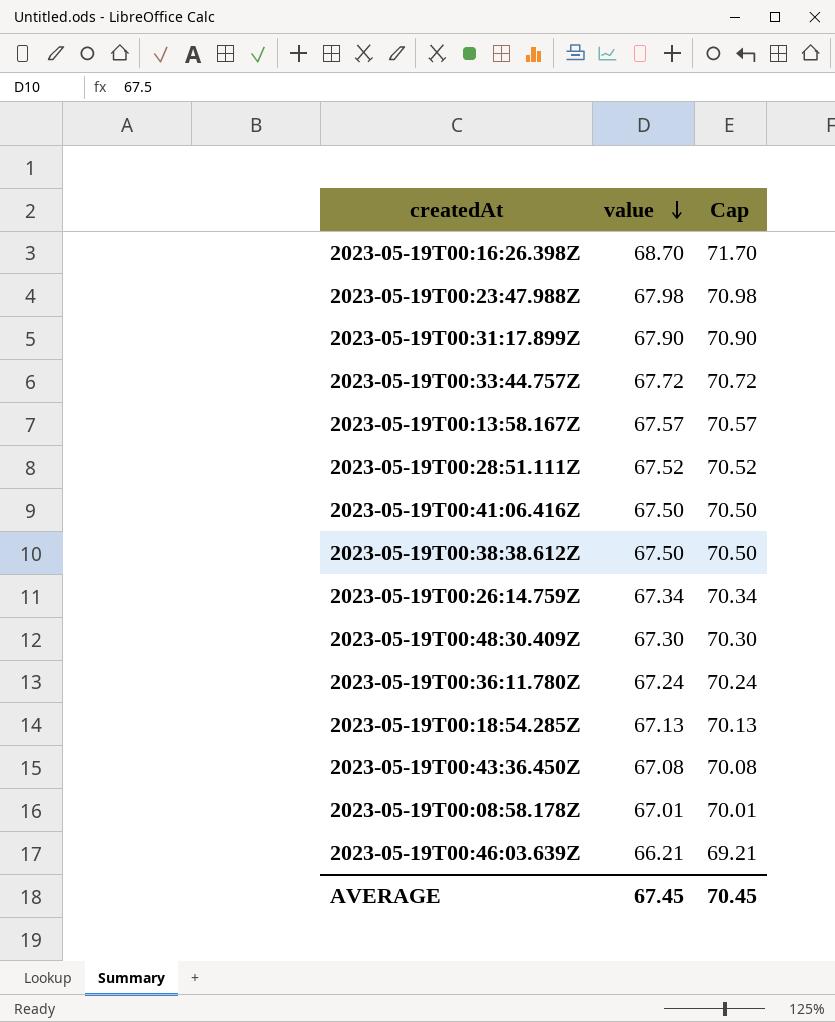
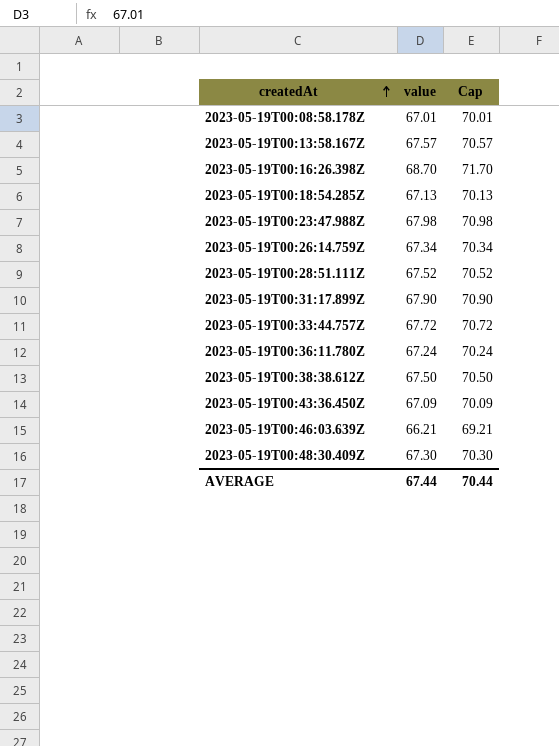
row order: value descending -> createdAt ascending
row 2023-05-19T00:41:06.416Z: 67.50 | 70.50 -> none
2023-05-19T00:43:36.450Z | value: 67.08 -> 67.09
2023-05-19T00:43:36.450Z | Cap: 70.08 -> 70.09
AVERAGE | value: 67.45 -> 67.44
AVERAGE | Cap: 70.45 -> 70.44

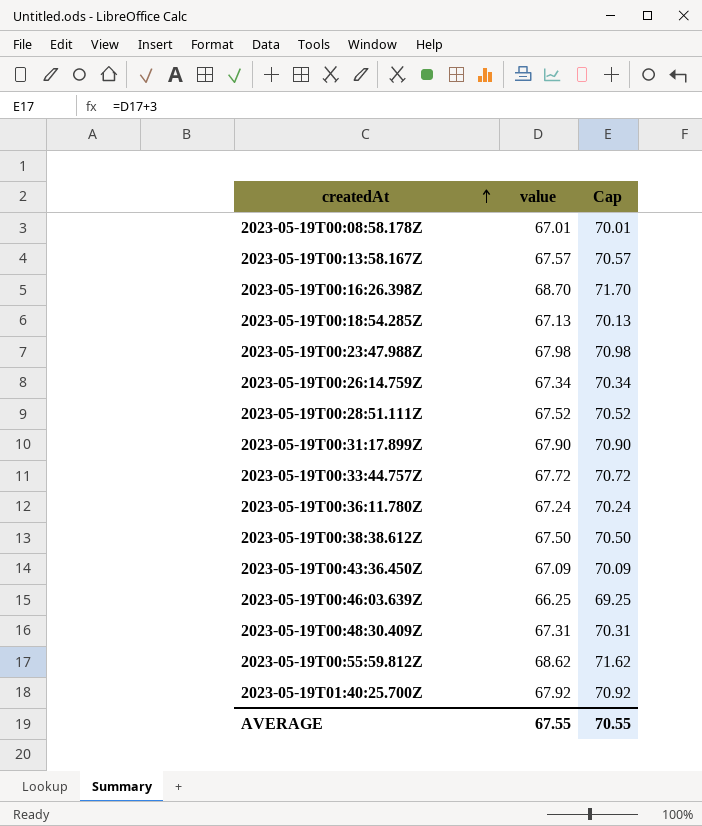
2023-05-19T00:46:03.639Z | value: 66.21 -> 66.25
2023-05-19T00:46:03.639Z | Cap: 69.21 -> 69.25
2023-05-19T00:48:30.409Z | value: 67.30 -> 67.31
2023-05-19T00:48:30.409Z | Cap: 70.30 -> 70.31
row 2023-05-19T00:55:59.812Z: none -> 68.62 | 71.62
row 2023-05-19T01:40:25.700Z: none -> 67.92 | 70.92
AVERAGE | value: 67.44 -> 67.55
AVERAGE | Cap: 70.44 -> 70.55

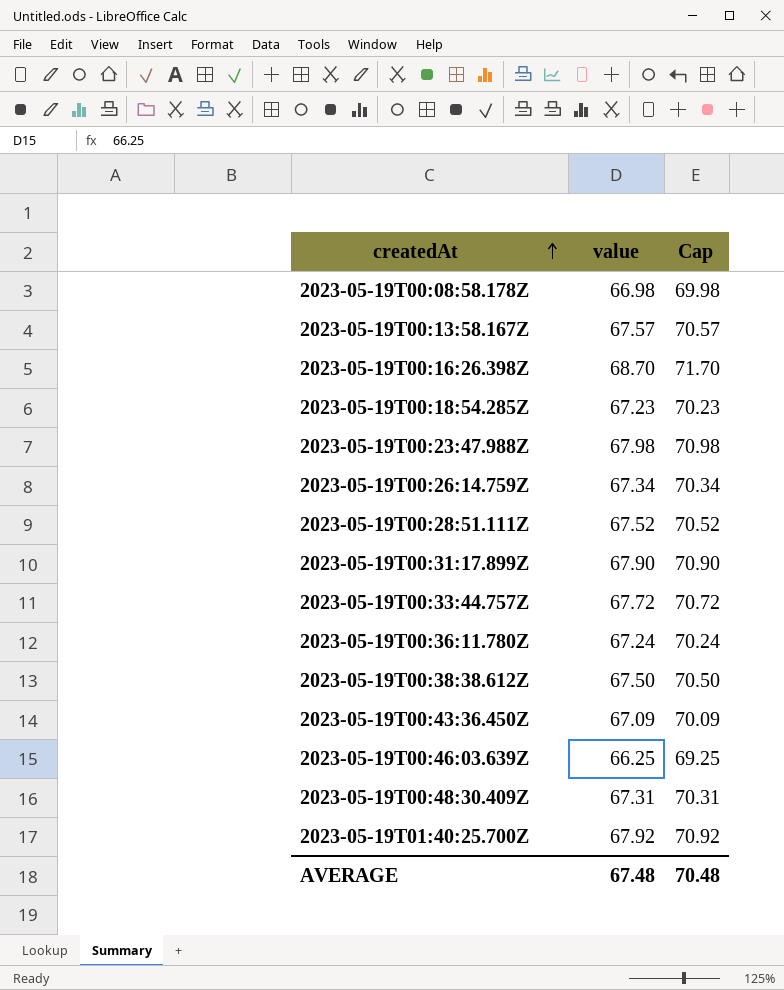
row 2023-05-19T00:55:59.812Z: 68.62 | 71.62 -> none
2023-05-19T00:08:58.178Z | value: 67.01 -> 66.98
2023-05-19T00:08:58.178Z | Cap: 70.01 -> 69.98
2023-05-19T00:18:54.285Z | value: 67.13 -> 67.23
2023-05-19T00:18:54.285Z | Cap: 70.13 -> 70.23
AVERAGE | value: 67.55 -> 67.48
AVERAGE | Cap: 70.55 -> 70.48

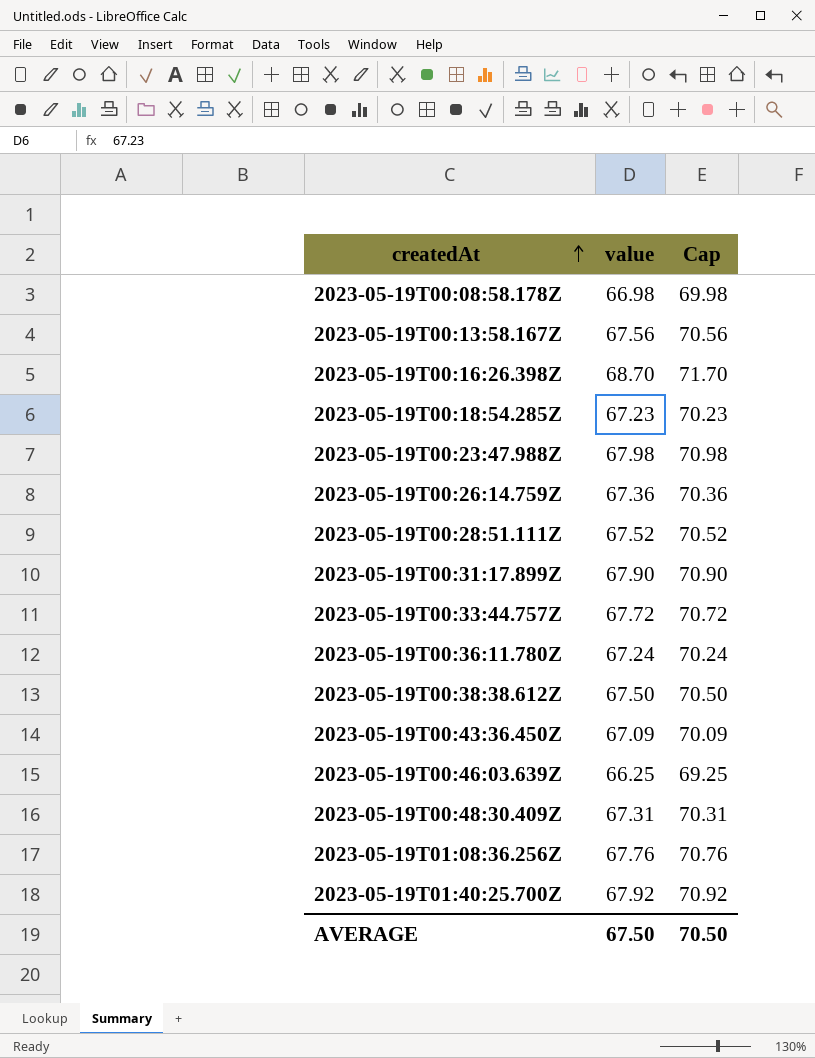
2023-05-19T00:13:58.167Z | value: 67.57 -> 67.56
2023-05-19T00:13:58.167Z | Cap: 70.57 -> 70.56
2023-05-19T00:26:14.759Z | value: 67.34 -> 67.36
2023-05-19T00:26:14.759Z | Cap: 70.34 -> 70.36
row 2023-05-19T01:08:36.256Z: none -> 67.76 | 70.76
AVERAGE | value: 67.48 -> 67.50
AVERAGE | Cap: 70.48 -> 70.50

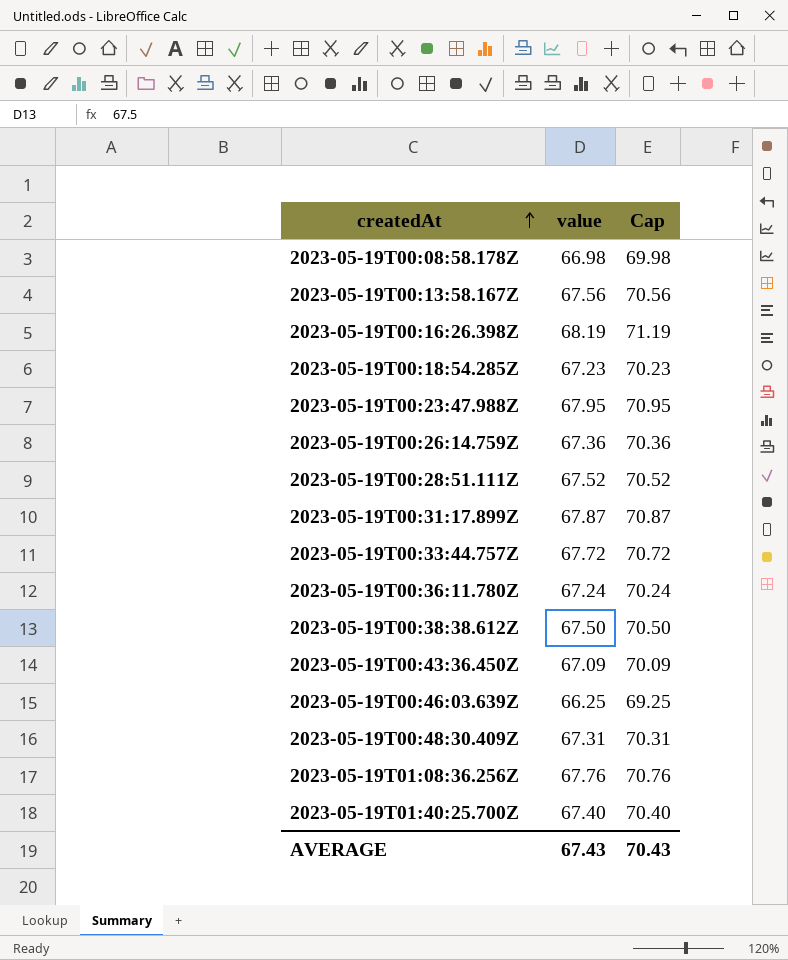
2023-05-19T00:16:26.398Z | value: 68.70 -> 68.19
2023-05-19T00:16:26.398Z | Cap: 71.70 -> 71.19
2023-05-19T00:23:47.988Z | value: 67.98 -> 67.95
2023-05-19T00:23:47.988Z | Cap: 70.98 -> 70.95
2023-05-19T00:31:17.899Z | value: 67.90 -> 67.87
2023-05-19T00:31:17.899Z | Cap: 70.90 -> 70.87
2023-05-19T01:40:25.700Z | value: 67.92 -> 67.40
2023-05-19T01:40:25.700Z | Cap: 70.92 -> 70.40
AVERAGE | value: 67.50 -> 67.43
AVERAGE | Cap: 70.50 -> 70.43

